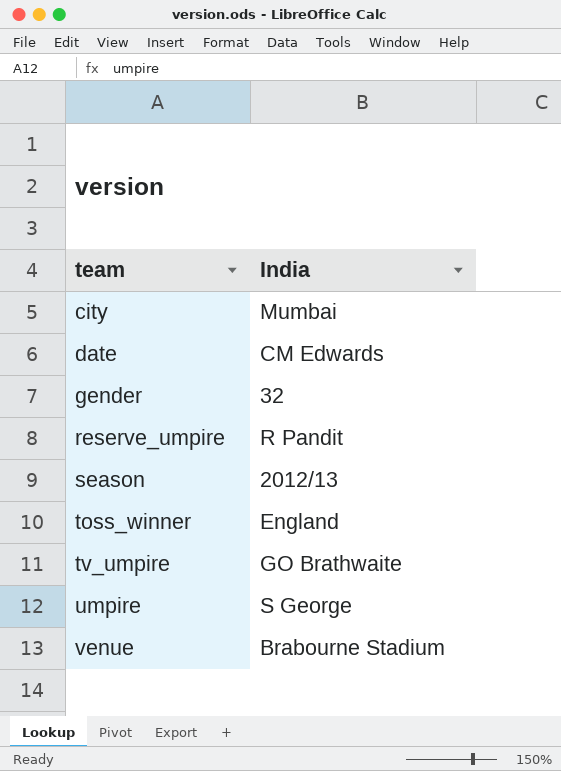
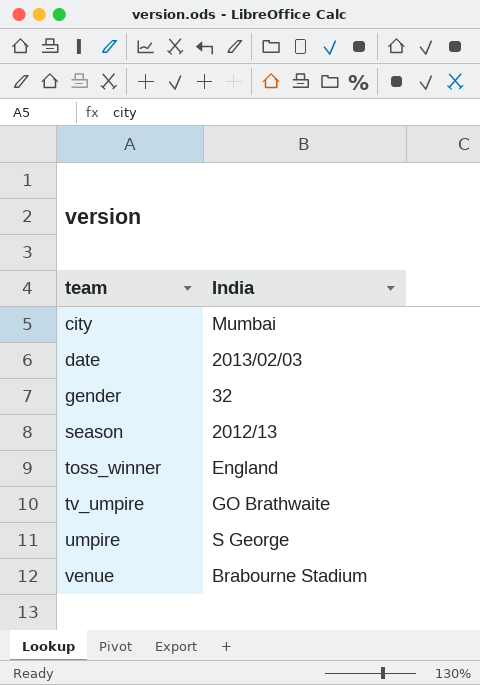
row reserve_umpire: R Pandit -> none
date | India: CM Edwards -> 2013/02/03

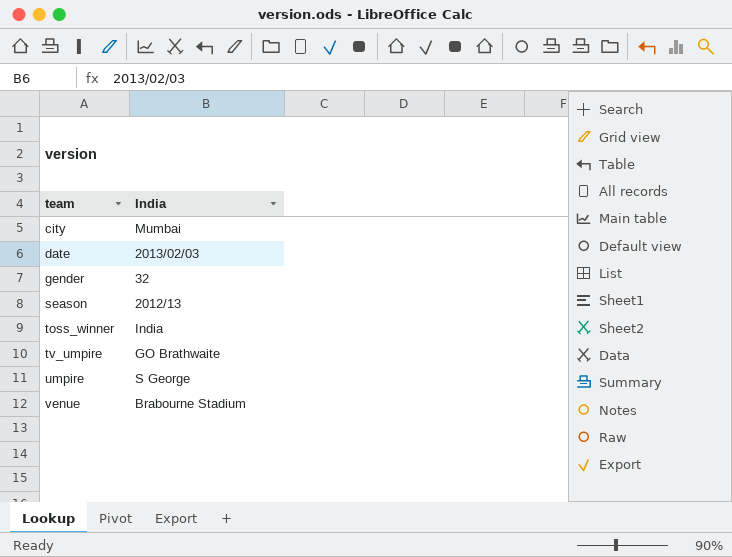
toss_winner | India: England -> India

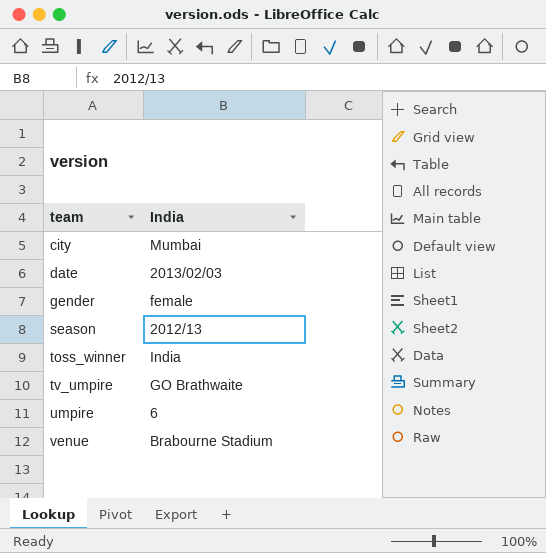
gender | India: 32 -> female
umpire | India: S George -> 6

